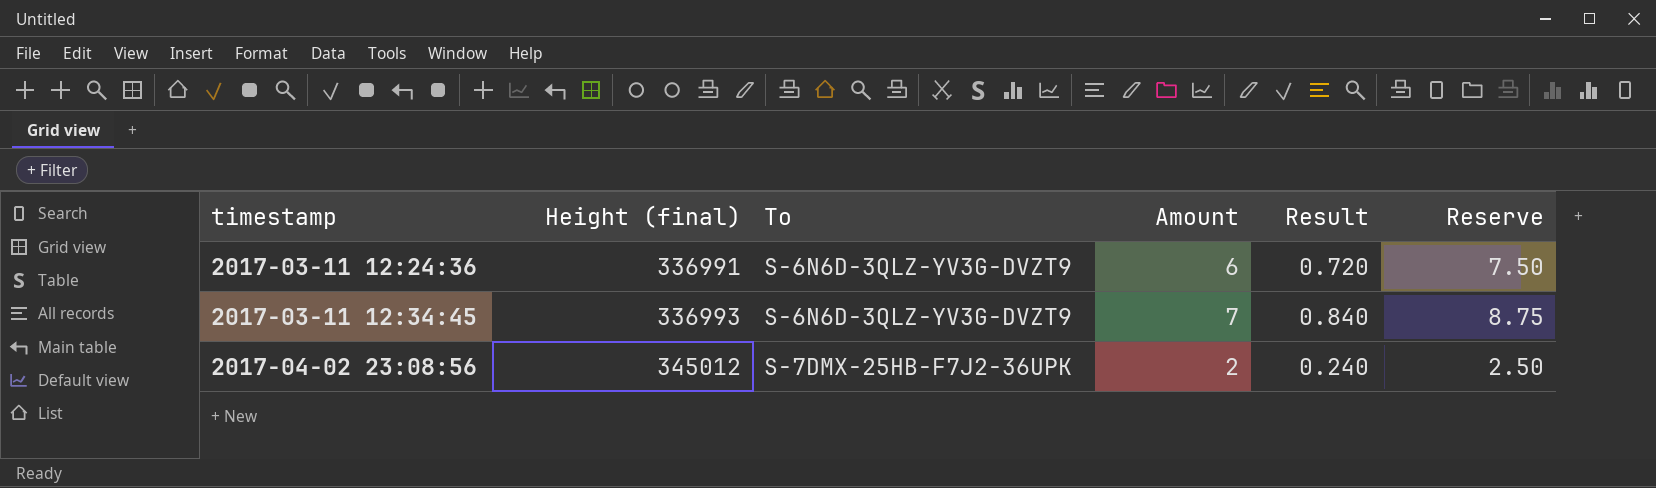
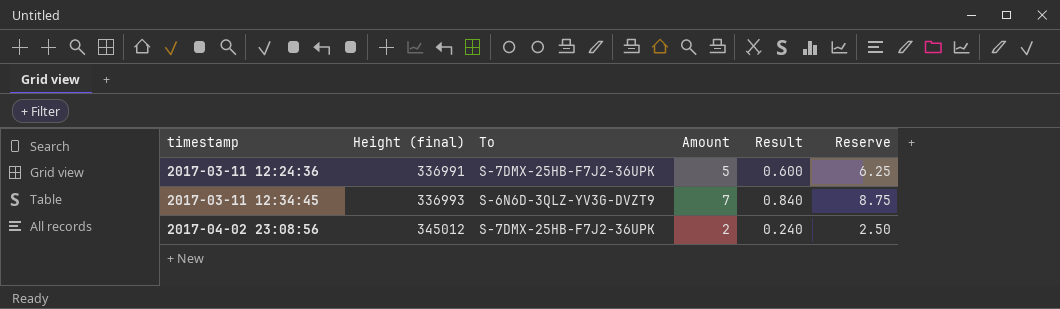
2017-03-11 12:24:36 | To: S-6N6D-3QLZ-YV3G-DVZT9 -> S-7DMX-25HB-F7J2-36UPK
2017-03-11 12:24:36 | Amount: 6 -> 5
2017-03-11 12:24:36 | Result: 0.720 -> 0.600
2017-03-11 12:24:36 | Reserve: 7.50 -> 6.25

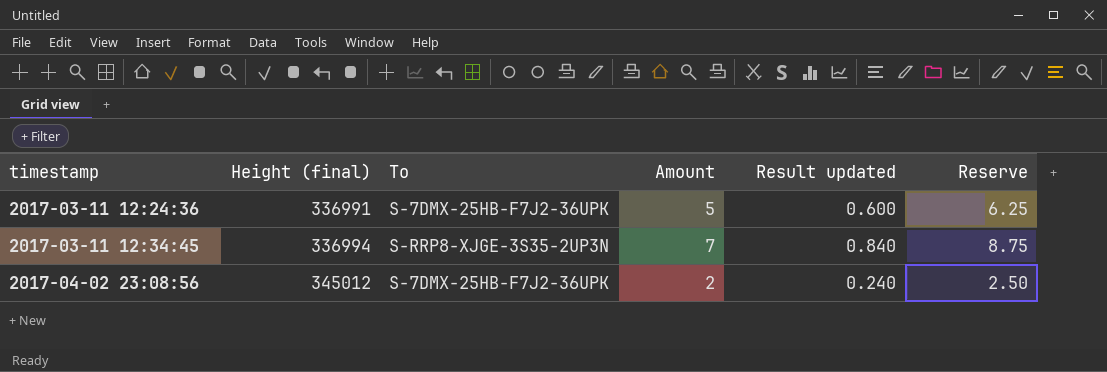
column name: Result -> Result updated
2017-03-11 12:34:45 | Height (final): 336993 -> 336994
2017-03-11 12:34:45 | To: S-6N6D-3QLZ-YV3G-DVZT9 -> S-RRP8-XJGE-3S35-2UP3N

